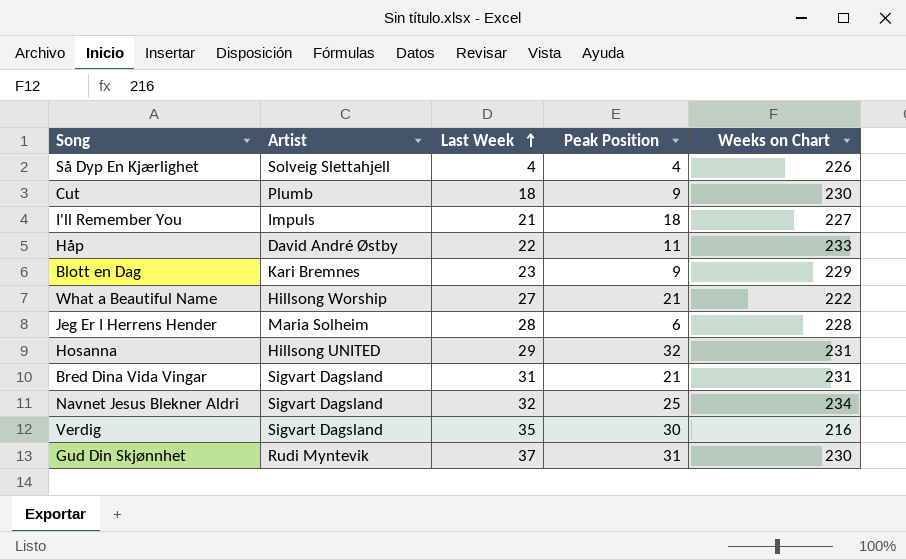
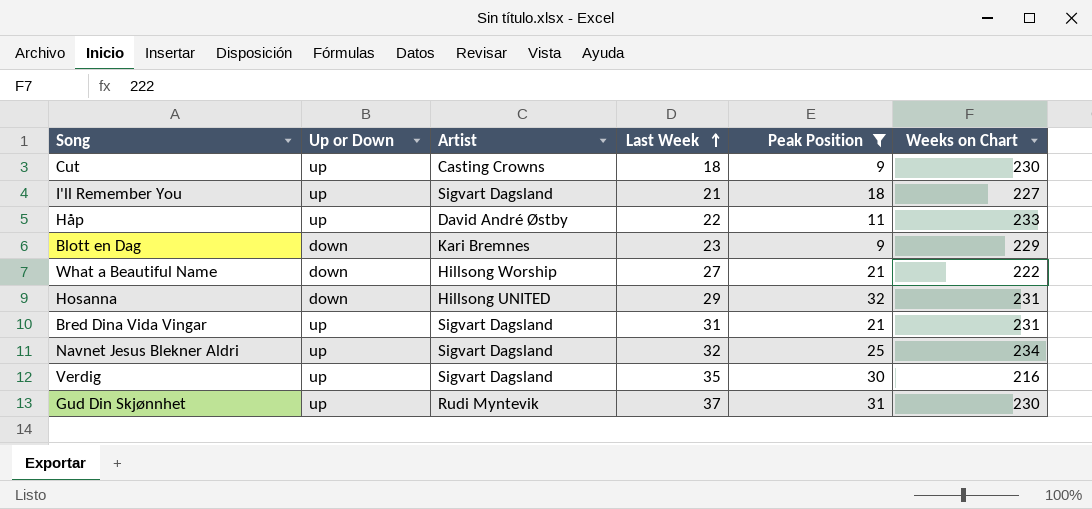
filter: none -> Peak Position >= 9
column Up or Down | position: none -> 2
Cut | Artist: Plumb -> Casting Crowns
I'll Remember You | Artist: Impuls -> Sigvart Dagsland

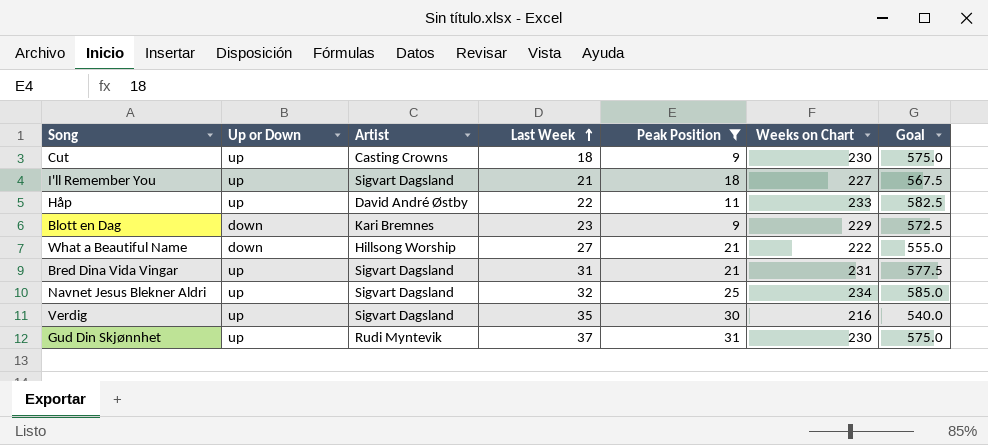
column Goal | formula: none -> [Weeks on Chart] * 2.5
row Hosanna: down | Hillsong UNITED | 29 | 32 | 231 -> none

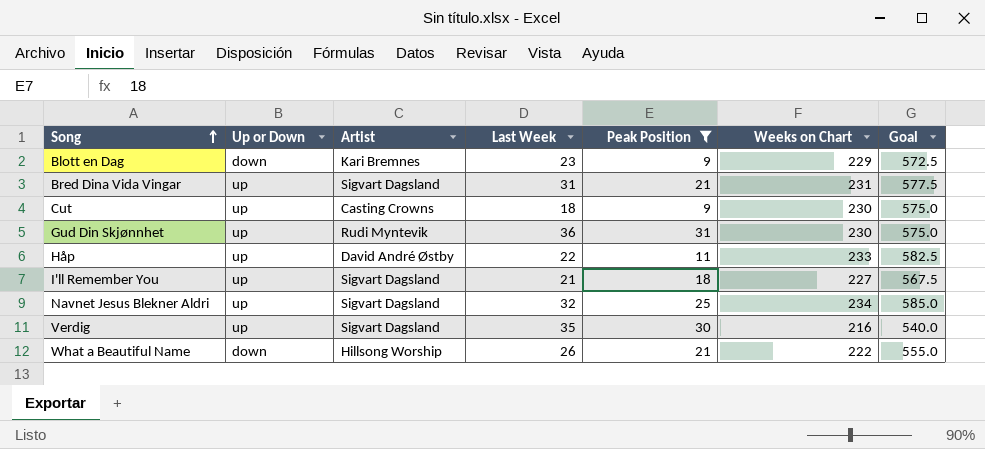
row order: Last Week ascending -> Song ascending
Gud Din Skjønnhet | Last Week: 37 -> 36
What a Beautiful Name | Last Week: 27 -> 26

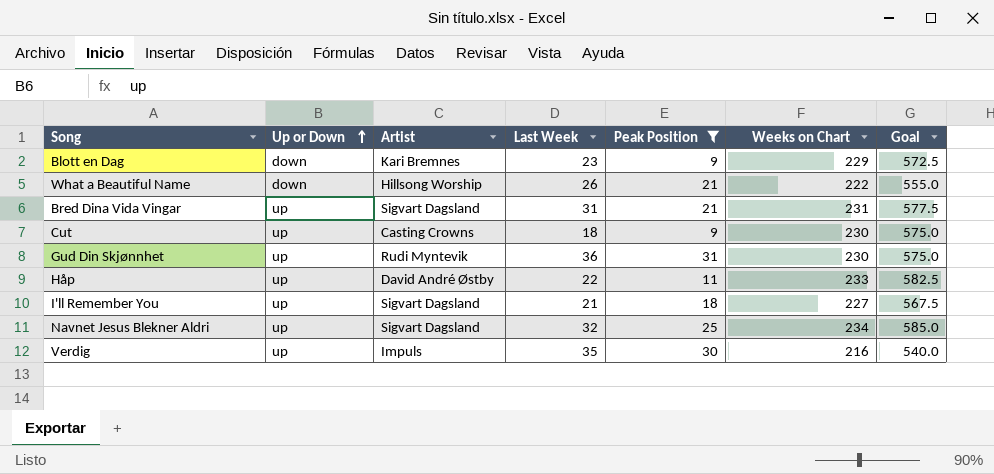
row order: Song ascending -> Up or Down ascending
Verdig | Artist: Sigvart Dagsland -> Impuls

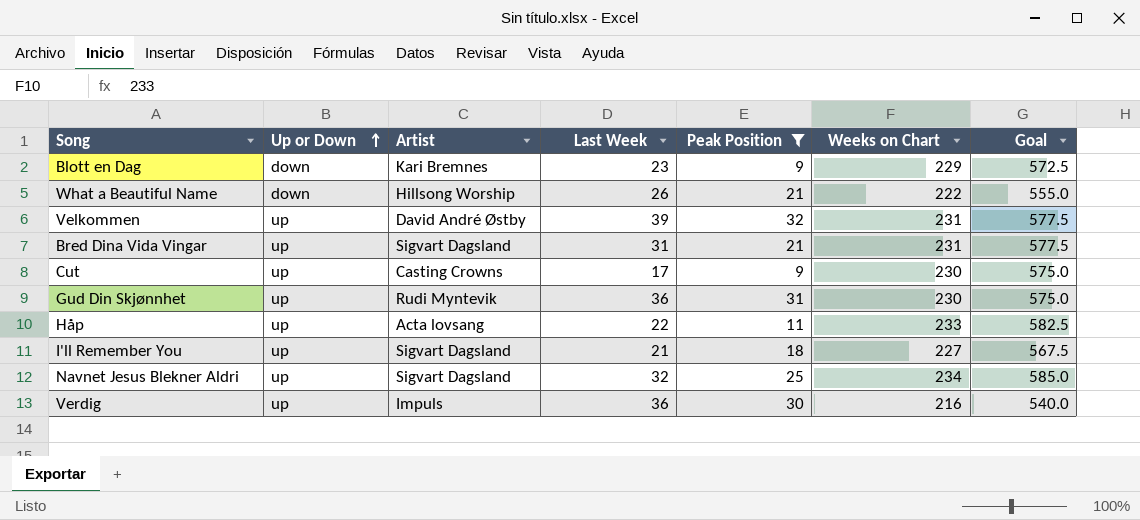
row Velkommen: none -> up | David André Østby | 39 | 32 | 231 | 577.5
Cut | Last Week: 18 -> 17
Håp | Artist: David André Østby -> Acta lovsang
Verdig | Last Week: 35 -> 36

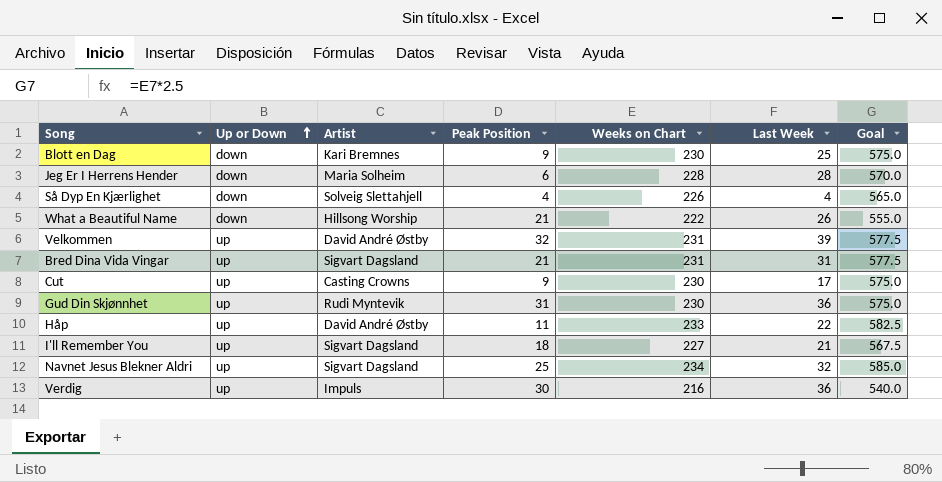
filter: Peak Position >= 9 -> none
column Last Week | position: 4 -> 6
Blott en Dag | Weeks on Chart: 229 -> 230
Blott en Dag | Last Week: 23 -> 25
Blott en Dag | Goal: 572.5 -> 575.0
Håp | Artist: Acta lovsang -> David André Østby

